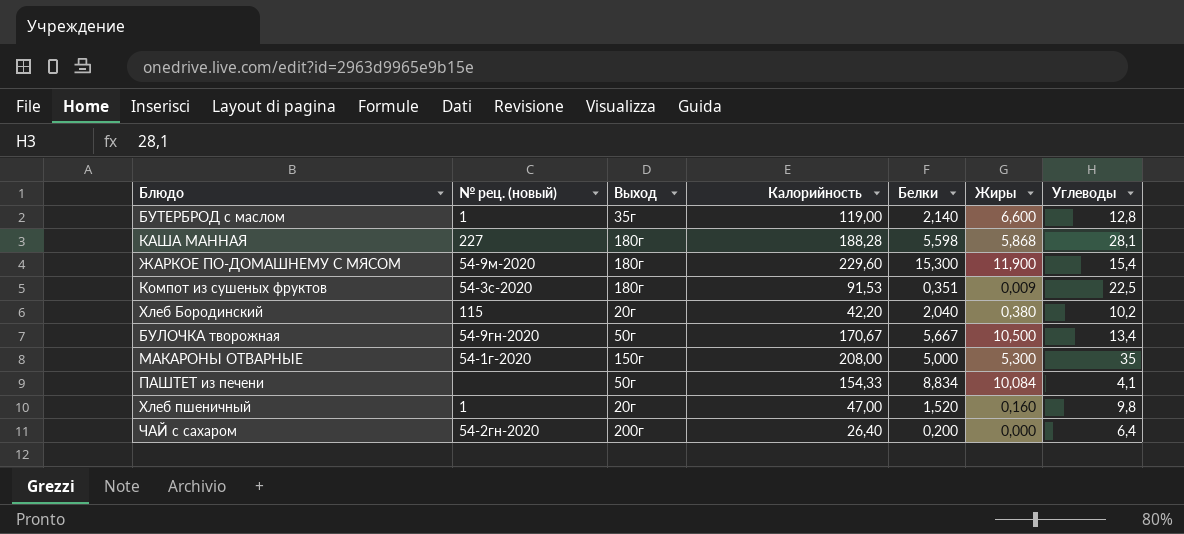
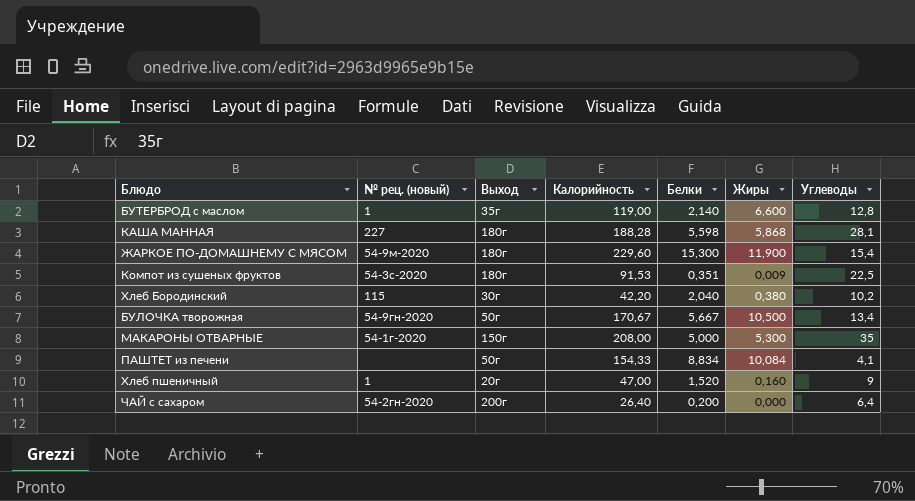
Хлеб Бородинский | Выход: 20г -> 30г
Хлеб пшеничный | Углеводы: 9,8 -> 9

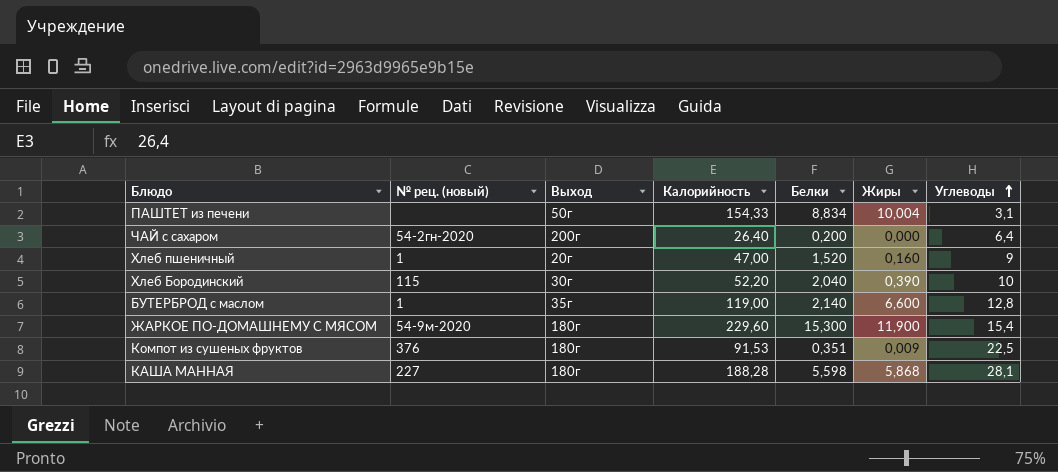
row order: none -> Углеводы ascending
row БУЛОЧКА творожная: 54-9гн-2020 | 50г | 170,67 | 5,667 | 10,500 | 13,4 -> none
row МАКАРОНЫ ОТВАРНЫЕ: 54-1г-2020 | 150г | 208,00 | 5,000 | 5,300 | 35 -> none
ПАШТЕТ из печени | Жиры: 10,084 -> 10,004
ПАШТЕТ из печени | Углеводы: 4,1 -> 3,1
Хлеб Бородинский | Калорийность: 42,20 -> 52,20
Хлеб Бородинский | Жиры: 0,380 -> 0,390
Хлеб Бородинский | Углеводы: 10,2 -> 10
Компот из сушеных фруктов | № рец. (новый): 54-3с-2020 -> 376

